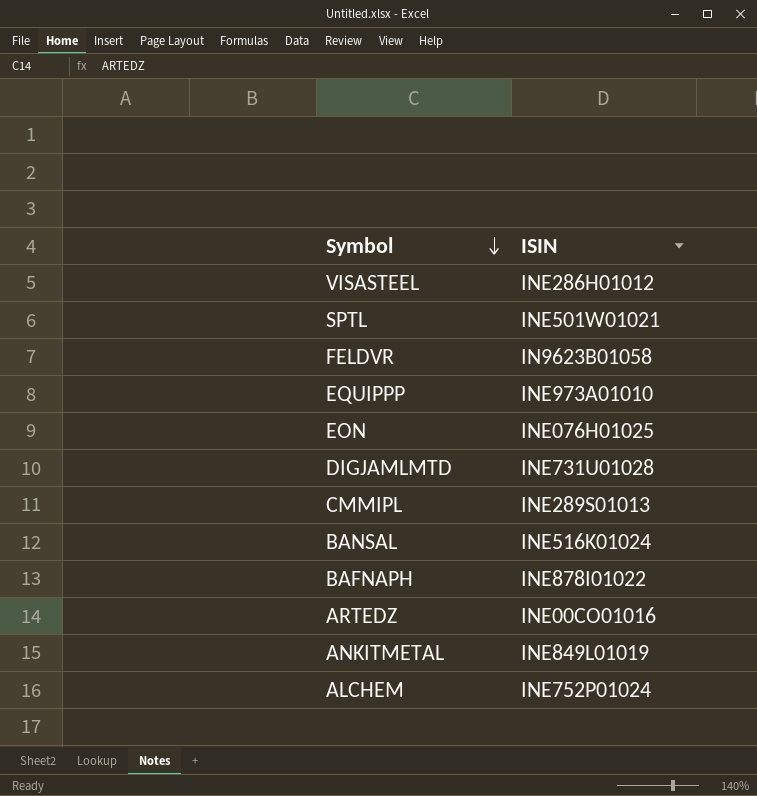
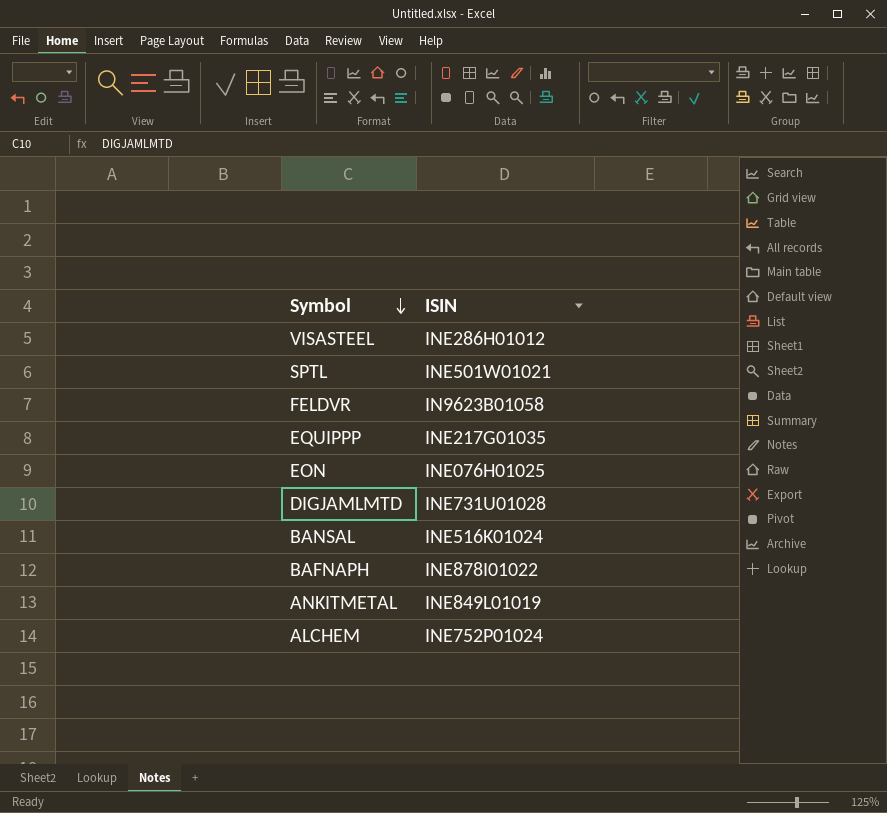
row CMMIPL: INE289S01013 -> none
row ARTEDZ: INE00CO01016 -> none
EQUIPPP | ISIN: INE973A01010 -> INE217G01035

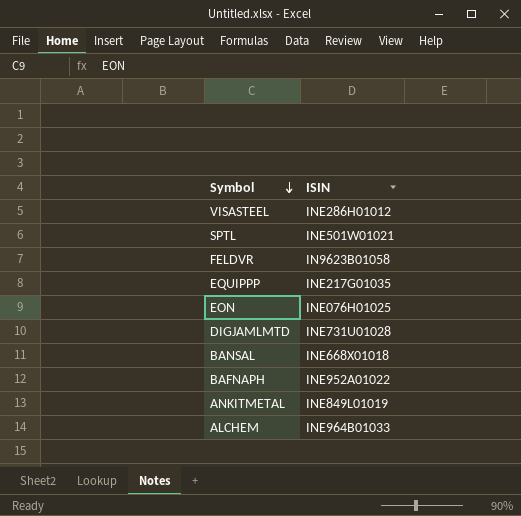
BANSAL | ISIN: INE516K01024 -> INE668X01018
BAFNAPH | ISIN: INE878I01022 -> INE952A01022
ALCHEM | ISIN: INE752P01024 -> INE964B01033

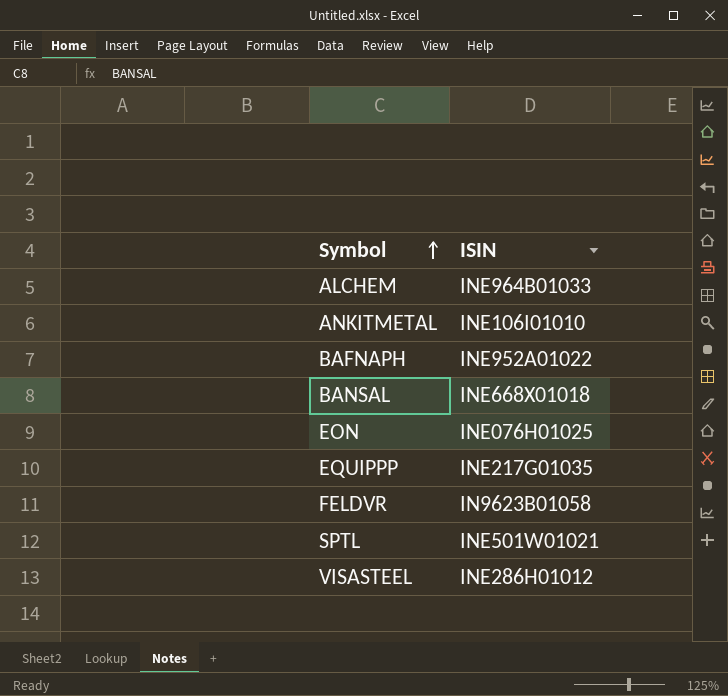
row order: Symbol descending -> Symbol ascending
row DIGJAMLMTD: INE731U01028 -> none
ANKITMETAL | ISIN: INE849L01019 -> INE106I01010

